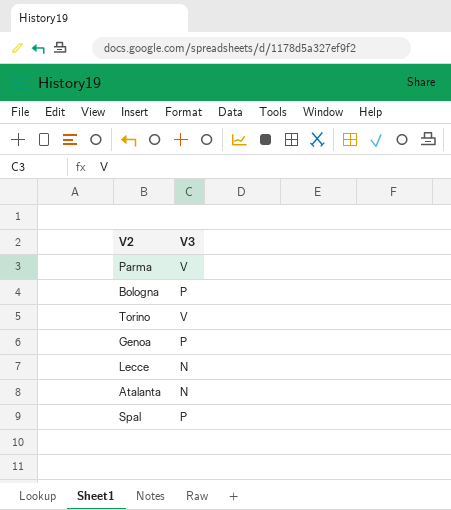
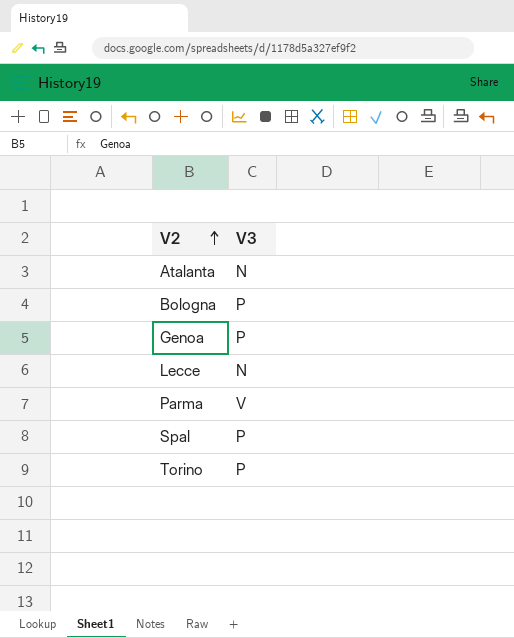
row order: none -> V2 ascending
Torino | V3: V -> P

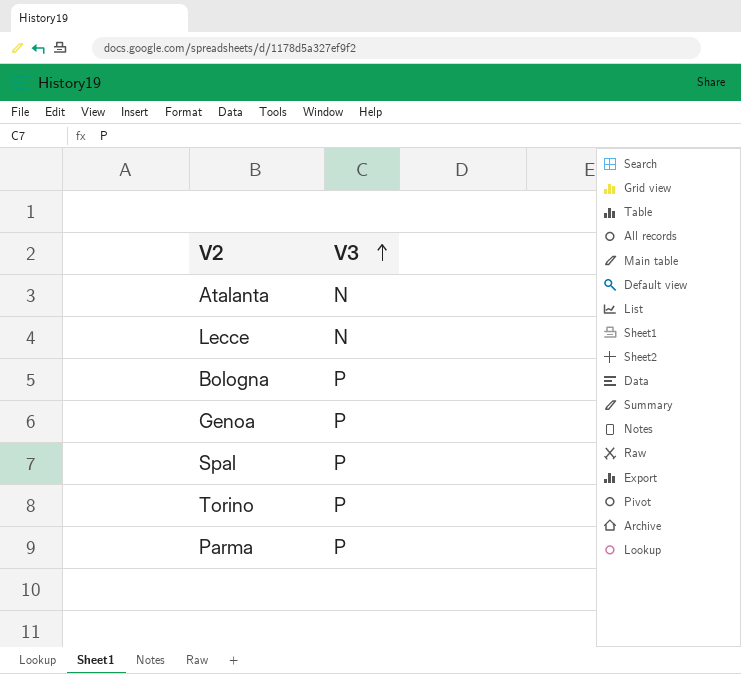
row order: V2 ascending -> V3 ascending
Parma | V3: V -> P

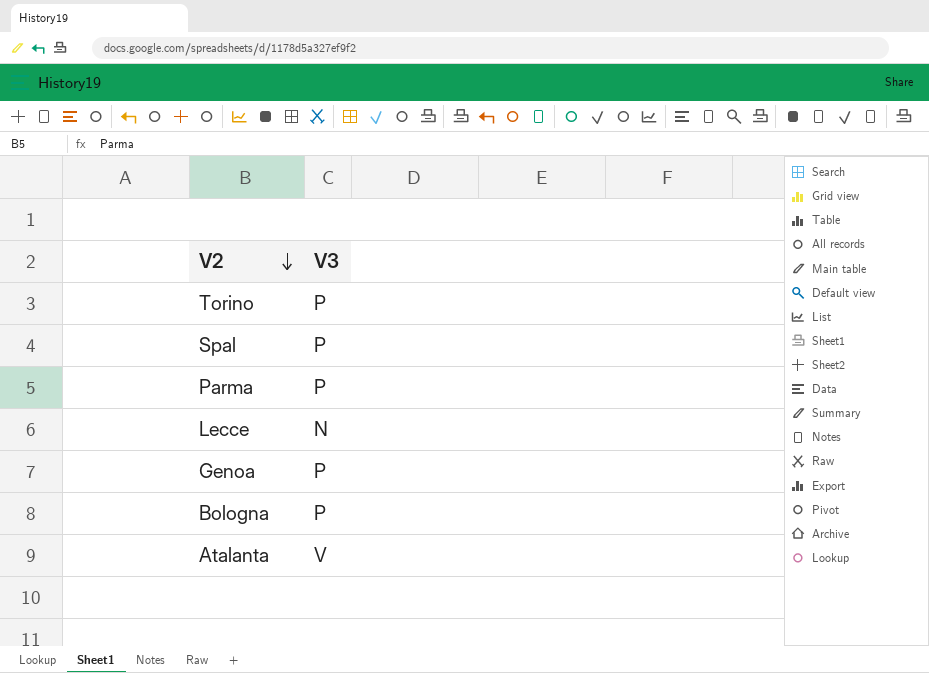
row order: V3 ascending -> V2 descending
Atalanta | V3: N -> V

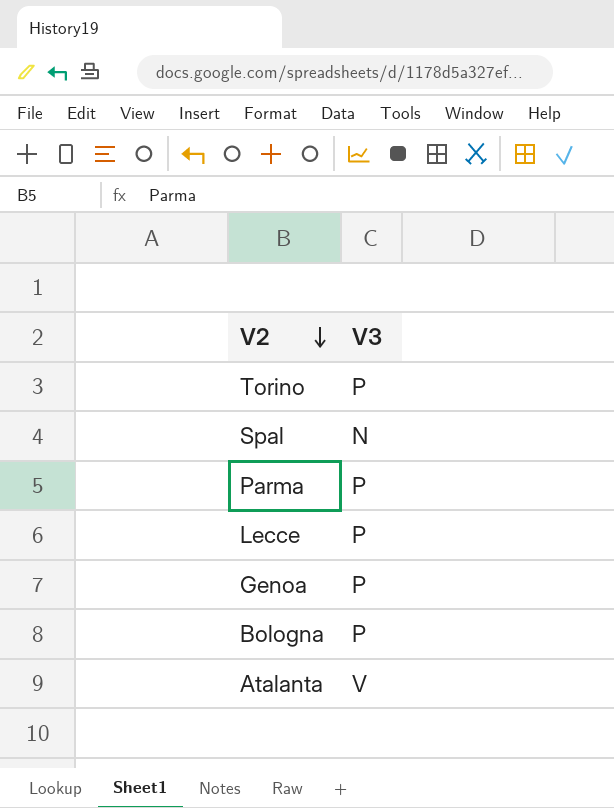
Spal | V3: P -> N
Lecce | V3: N -> P

